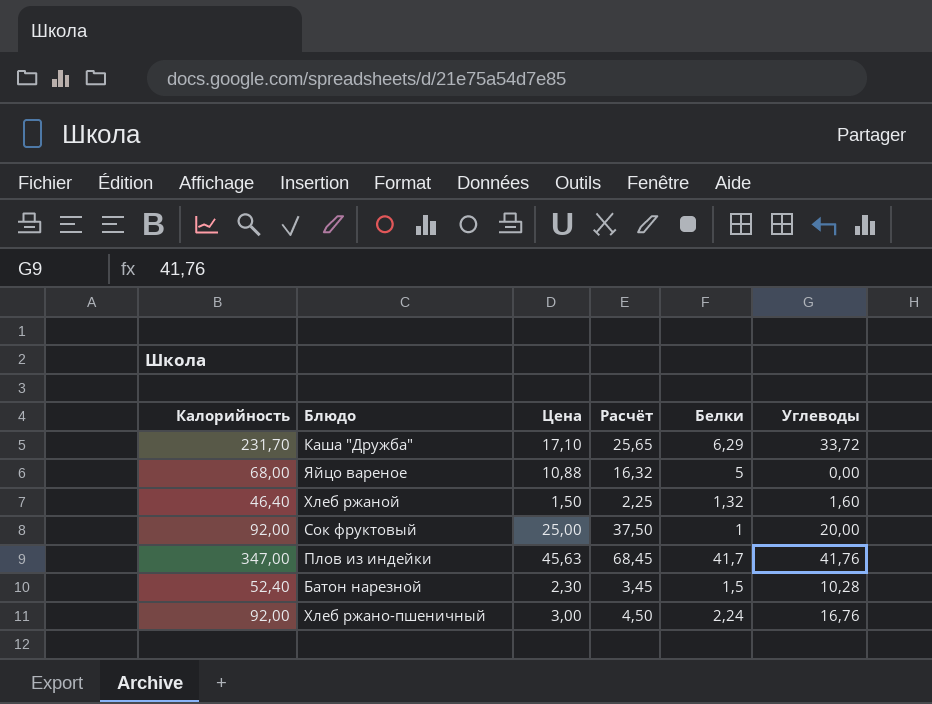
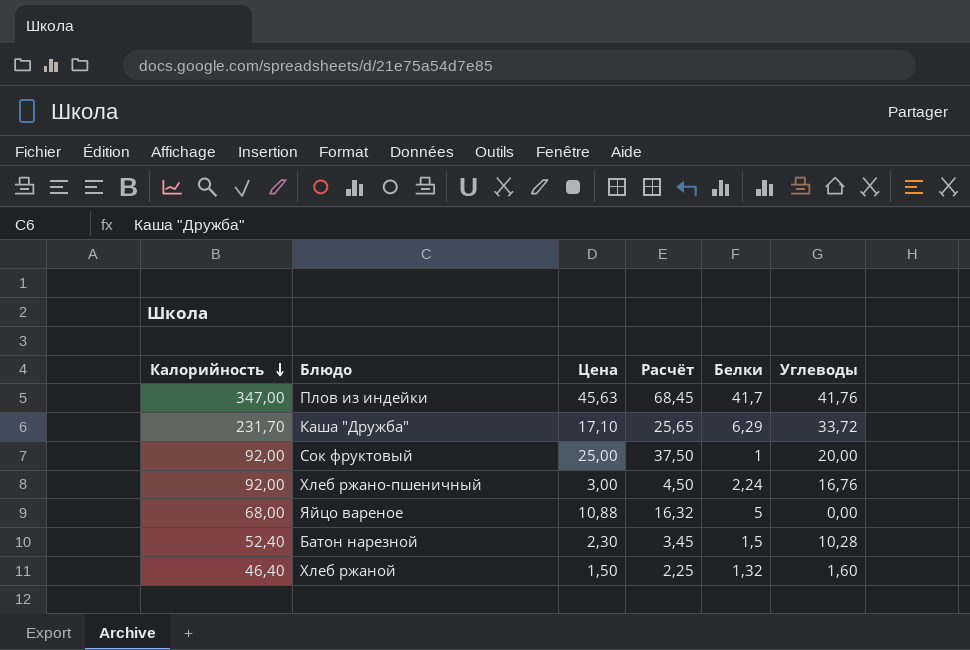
row order: none -> Калорийность descending

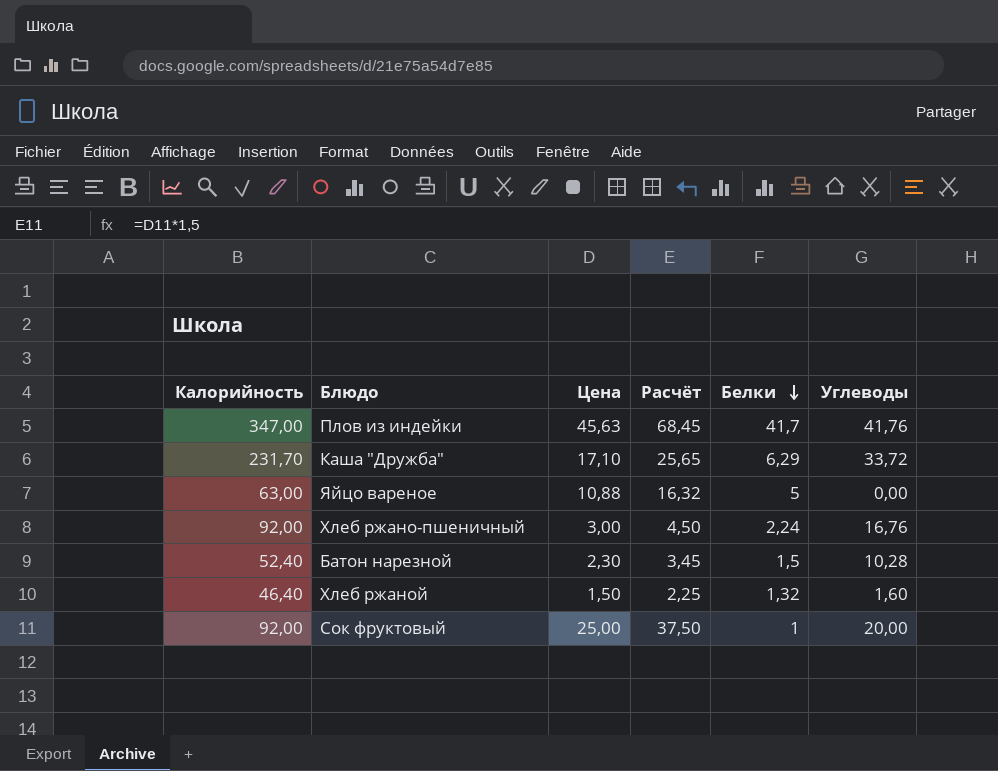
row order: Калорийность descending -> Белки descending
Яйцо вареное | Калорийность: 68,00 -> 63,00

